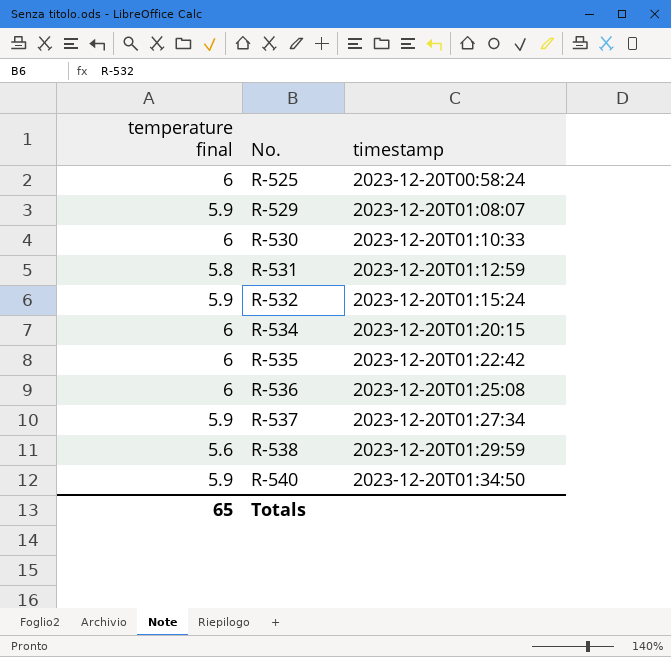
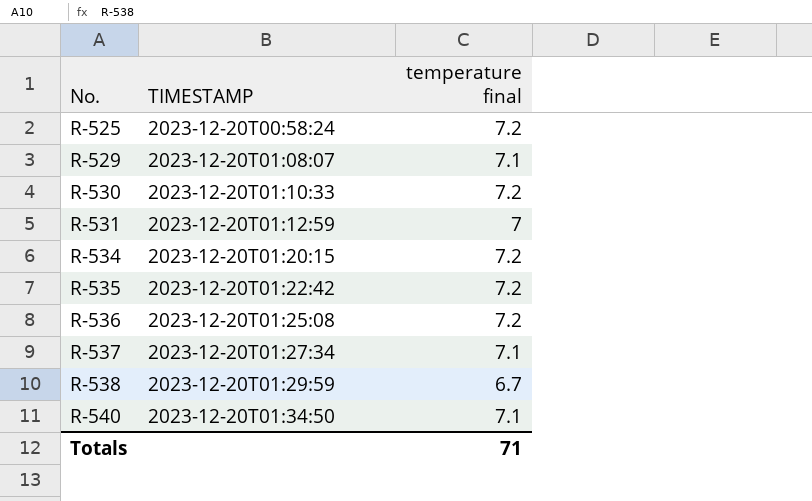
column name: timestamp -> TIMESTAMP
column temperature final | position: 1 -> 3
row R-532: 5.9 | 2023-12-20T01:15:24 -> none
R-525 | temperature final: 6 -> 7.2
R-529 | temperature final: 5.9 -> 7.1
R-530 | temperature final: 6 -> 7.2
R-531 | temperature final: 5.8 -> 7
R-534 | temperature final: 6 -> 7.2
R-535 | temperature final: 6 -> 7.2
R-536 | temperature final: 6 -> 7.2
R-537 | temperature final: 5.9 -> 7.1
R-538 | temperature final: 5.6 -> 6.7
R-540 | temperature final: 5.9 -> 7.1
Totals | temperature final: 65 -> 71

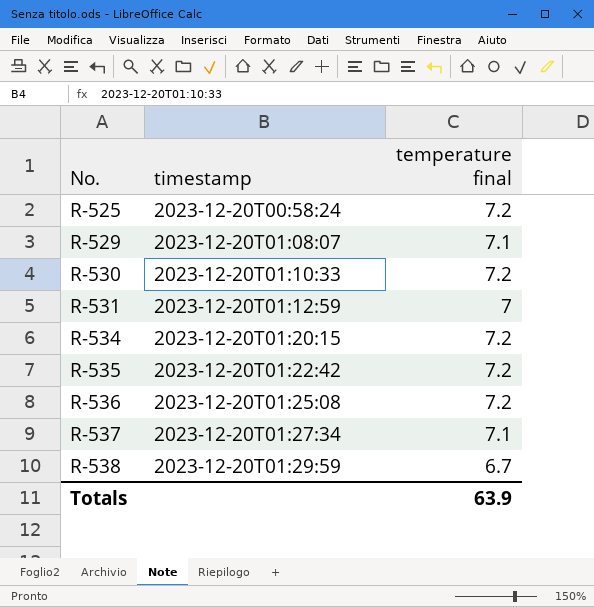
column name: TIMESTAMP -> timestamp
row R-540: 2023-12-20T01:34:50 | 7.1 -> none
Totals | temperature final: 71 -> 63.9

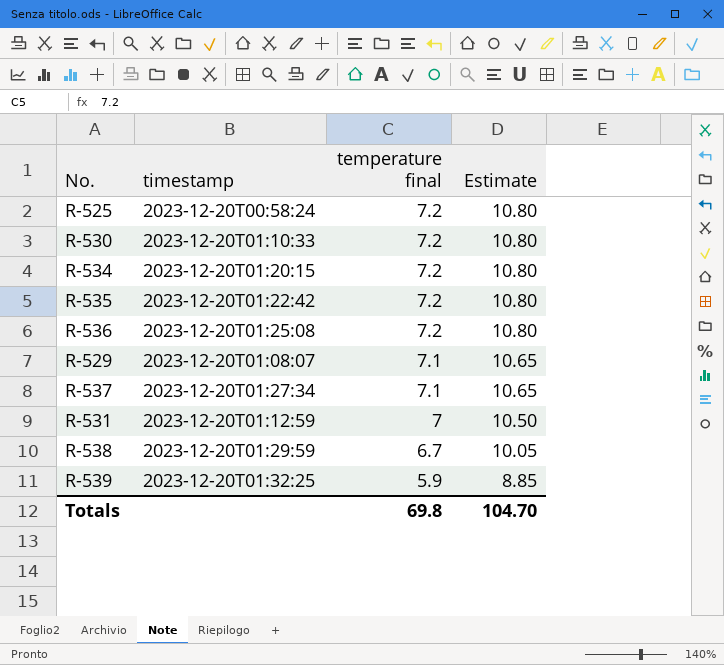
row order: No. ascending -> temperature final descending
column Estimate | formula: none -> [temperature final] * 1.5
row R-539: none -> 2023-12-20T01:32:25 | 5.9 | 8.85
Totals | temperature final: 63.9 -> 69.8

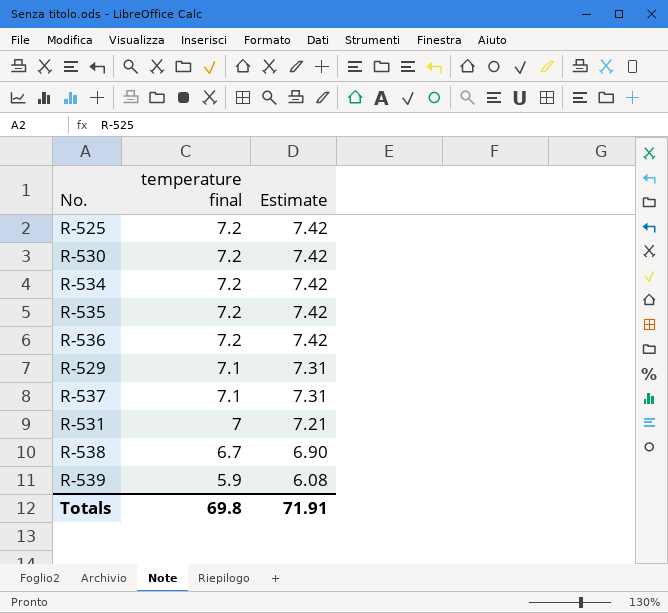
column timestamp | position: 2 -> none
column Estimate | formula: [temperature final] * 1.5 -> [temperature final] * 1.03
Totals | Estimate: 104.70 -> 71.91

